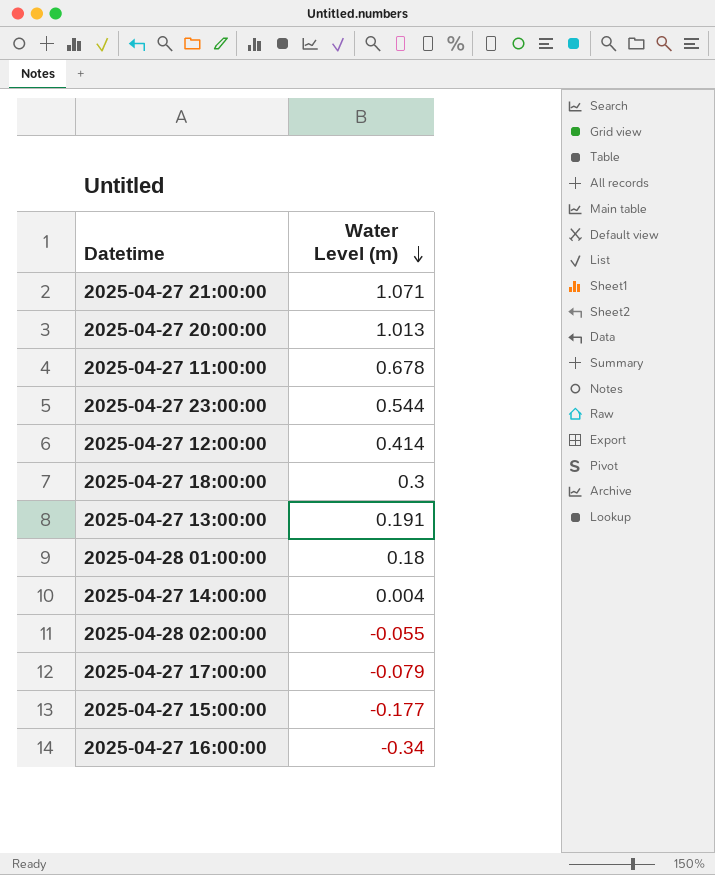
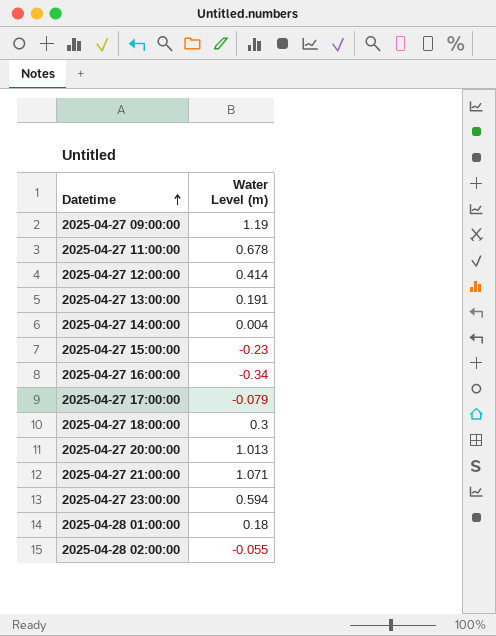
row order: Water Level (m) descending -> Datetime ascending
row 2025-04-27 09:00:00: none -> 1.19
2025-04-27 15:00:00 | Water Level (m): -0.177 -> -0.23
2025-04-27 23:00:00 | Water Level (m): 0.544 -> 0.594

